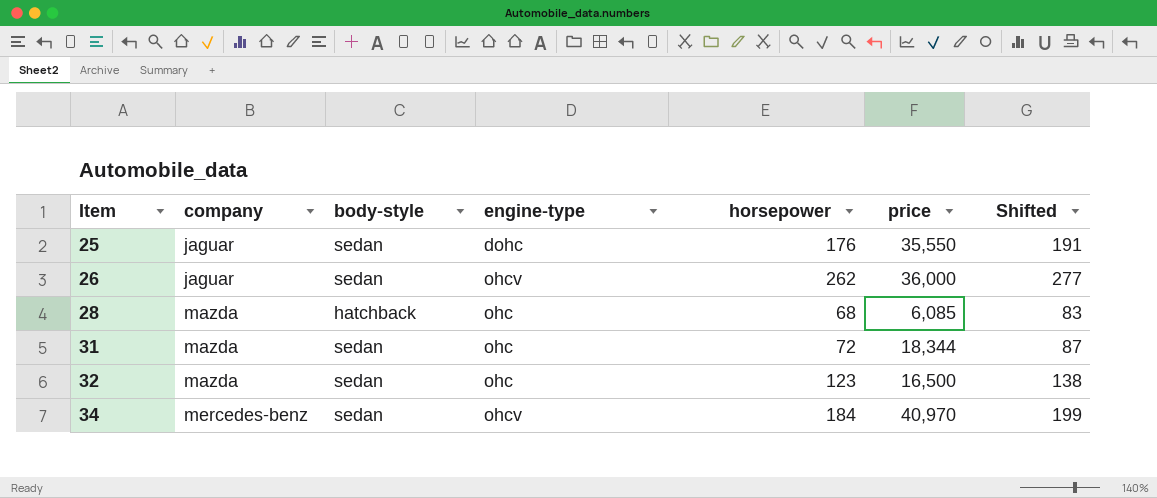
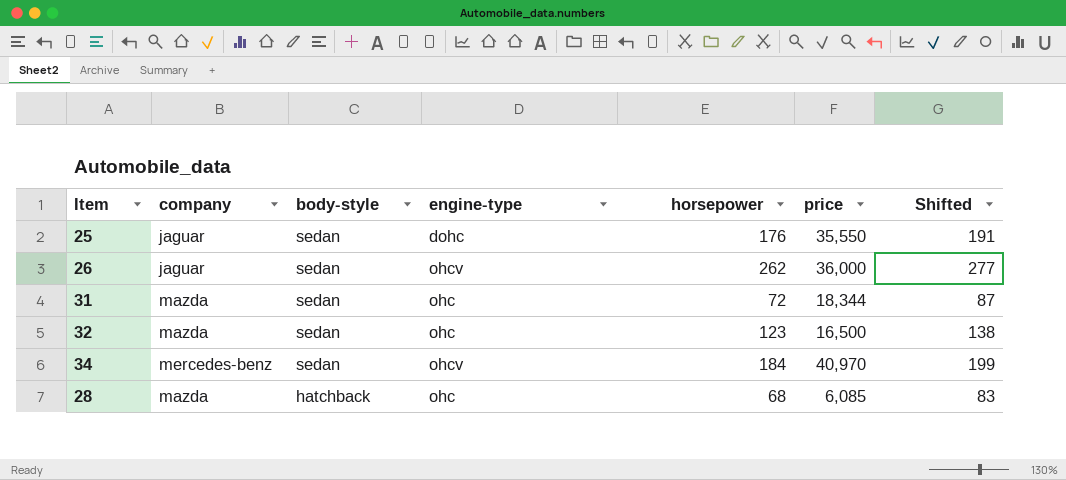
row order: Item ascending -> body-style descending

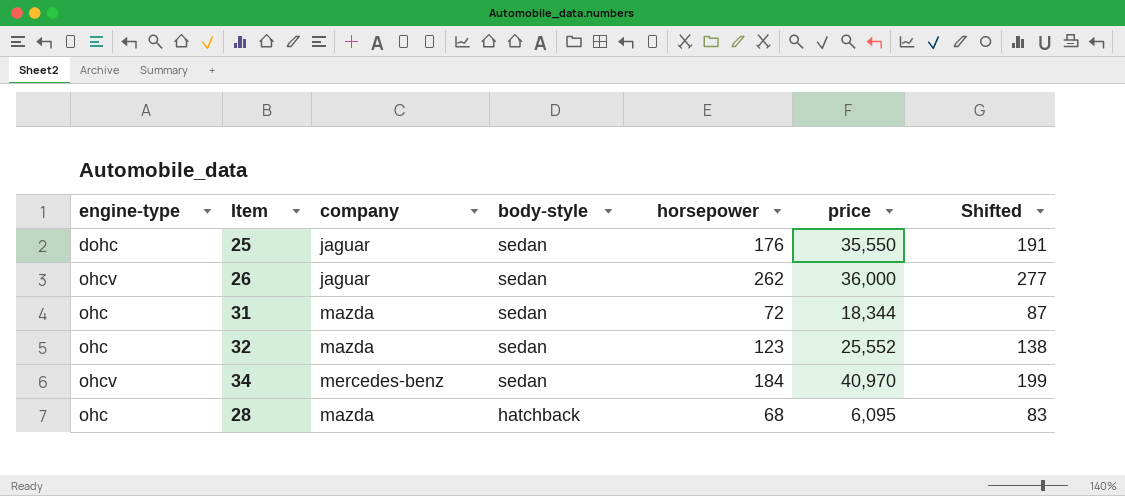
column engine-type | position: 4 -> 1
32 | price: 16,500 -> 25,552
28 | price: 6,085 -> 6,095

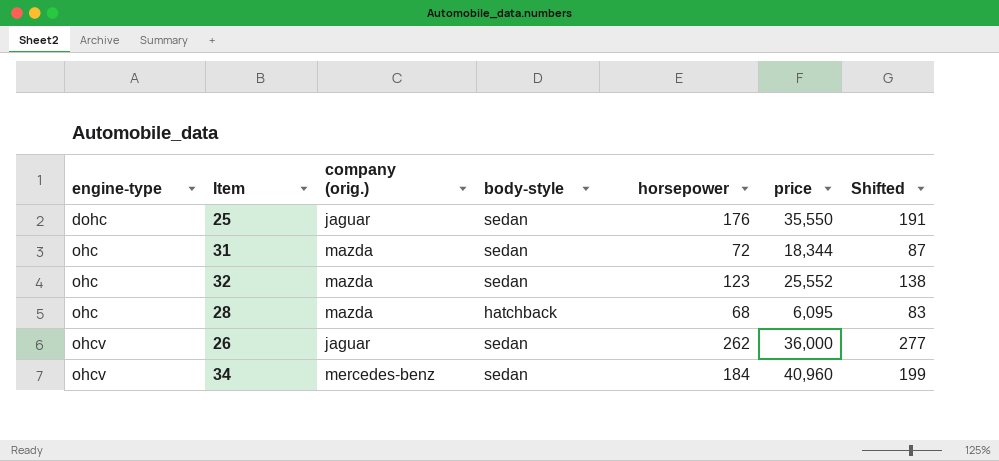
row order: body-style descending -> engine-type ascending
column name: company -> company (orig.)
34 | price: 40,970 -> 40,960

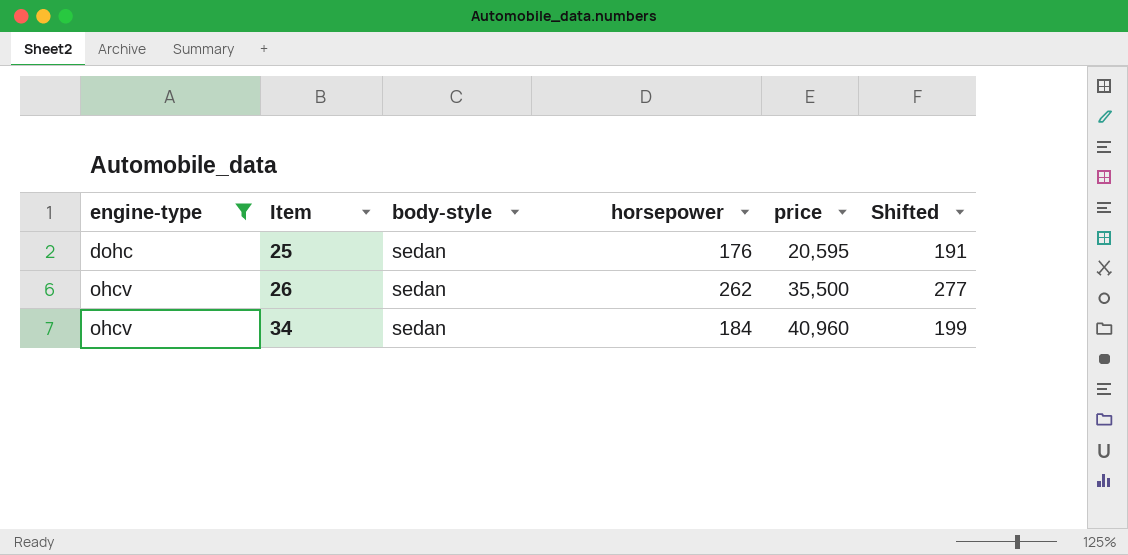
filter: none -> engine-type != ohc
column company (orig.) | position: 3 -> none
25 | price: 35,550 -> 20,595
26 | price: 36,000 -> 35,500

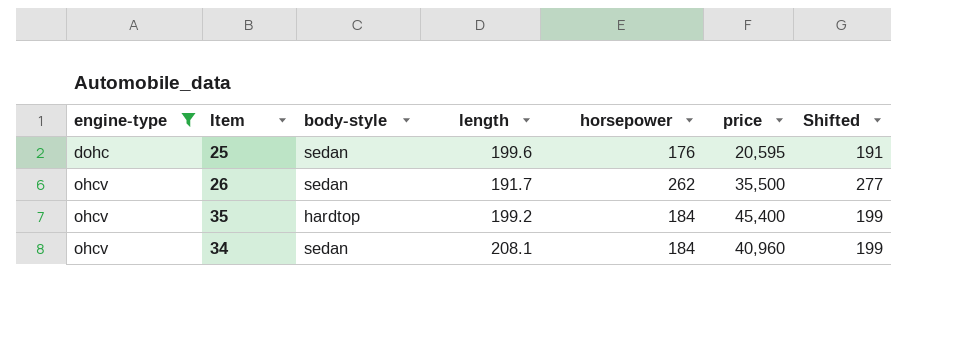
column length | position: none -> 4
row 35: none -> ohcv | hardtop | 199.2 | 184 | 45,400 | 199

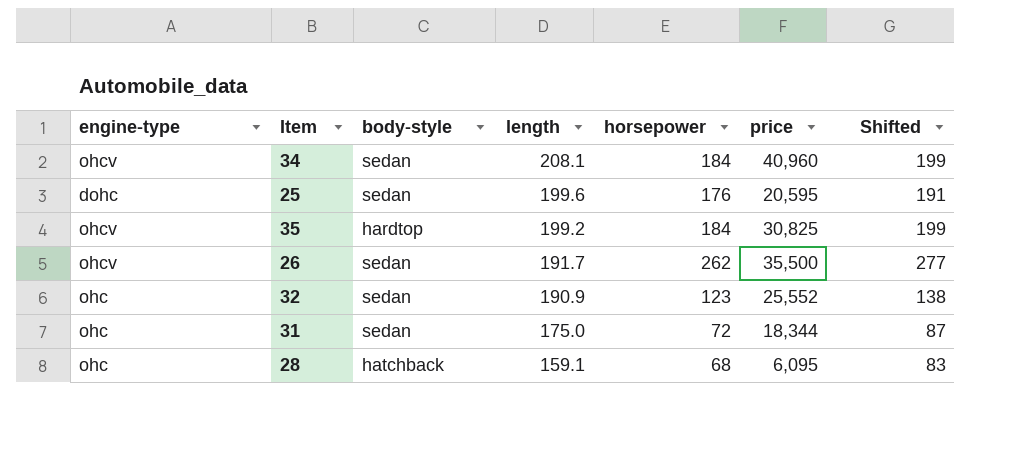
filter: engine-type != ohc -> none
row order: engine-type ascending -> length descending
35 | price: 45,400 -> 30,825

